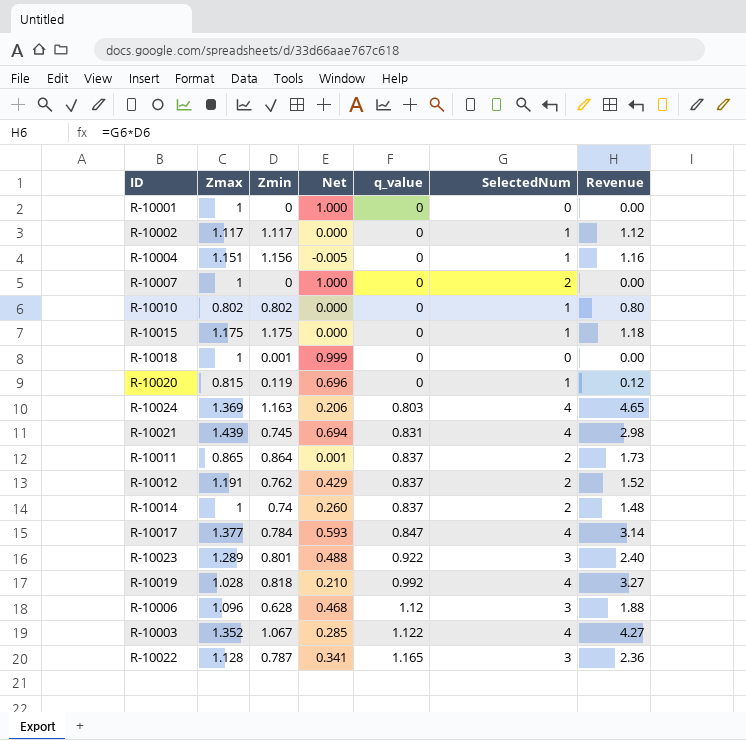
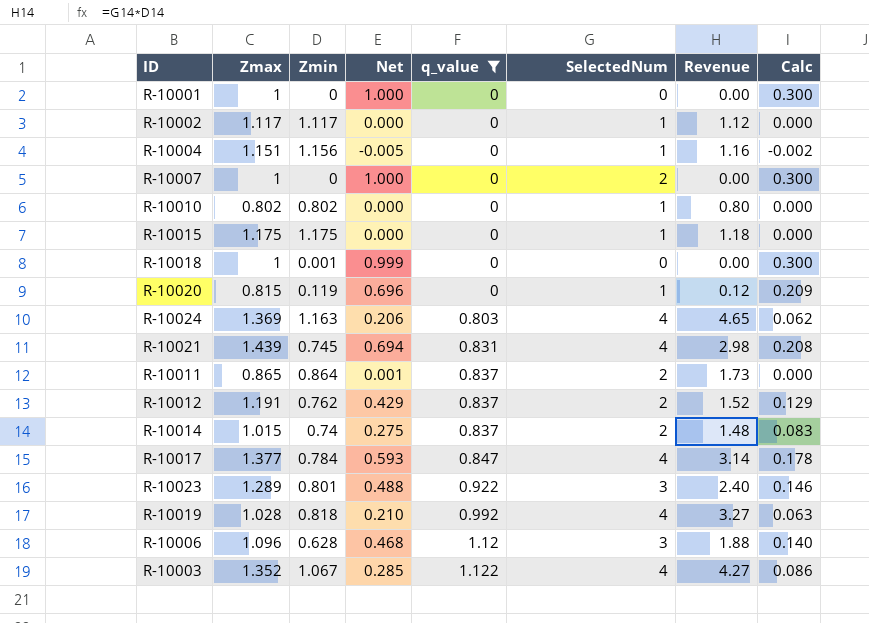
filter: none -> q_value != 1.165
column Calc | formula: none -> [Net] * 0.3
R-10014 | Zmax: 1 -> 1.015
R-10014 | Net: 0.260 -> 0.275

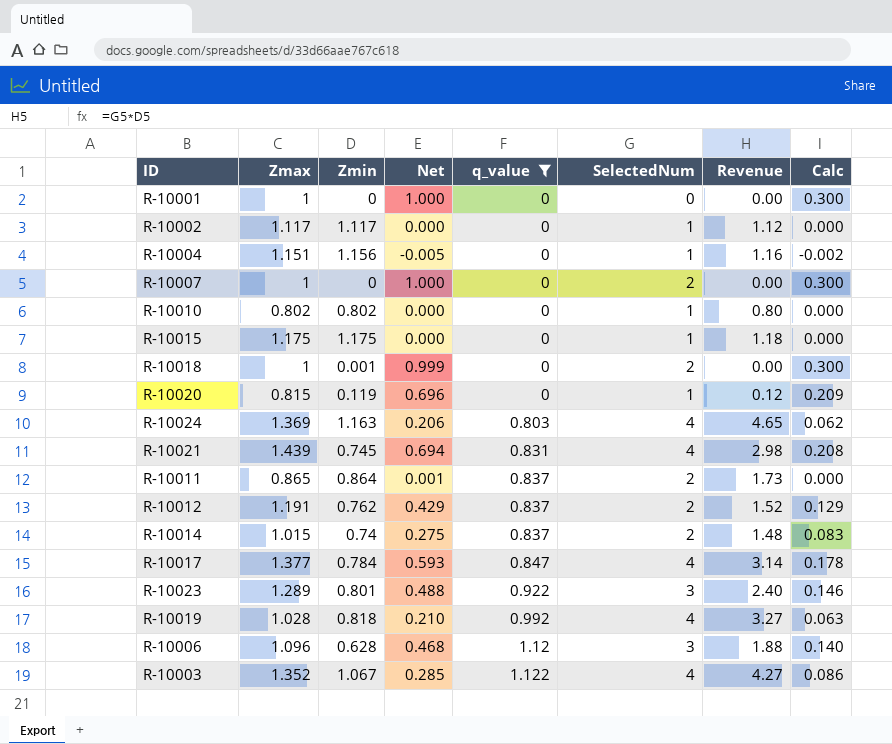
R-10018 | SelectedNum: 0 -> 2

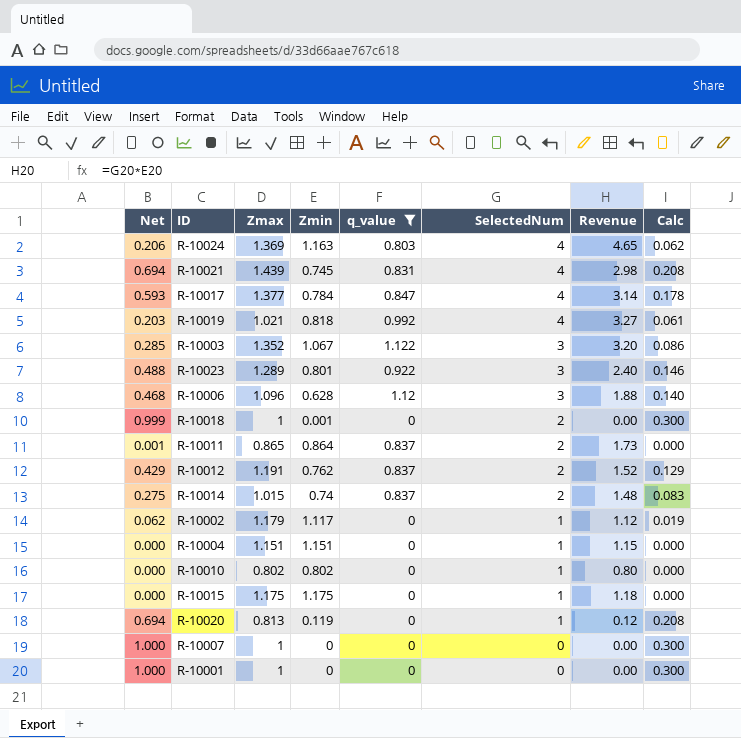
row order: q_value ascending -> SelectedNum descending
column Net | position: 4 -> 1
R-10019 | Net: 0.210 -> 0.203
R-10019 | Zmax: 1.028 -> 1.021
R-10019 | Calc: 0.063 -> 0.061
R-10003 | SelectedNum: 4 -> 3
R-10003 | Revenue: 4.27 -> 3.20
R-10002 | Net: 0.000 -> 0.062
R-10002 | Zmax: 1.117 -> 1.179
R-10002 | Calc: 0.000 -> 0.019
R-10004 | Net: -0.005 -> 0.000
R-10004 | Zmin: 1.156 -> 1.151
R-10004 | Revenue: 1.16 -> 1.15
R-10004 | Calc: -0.002 -> 0.000
R-10020 | Net: 0.696 -> 0.694
R-10020 | Zmax: 0.815 -> 0.813
R-10020 | Calc: 0.209 -> 0.208
R-10007 | SelectedNum: 2 -> 0

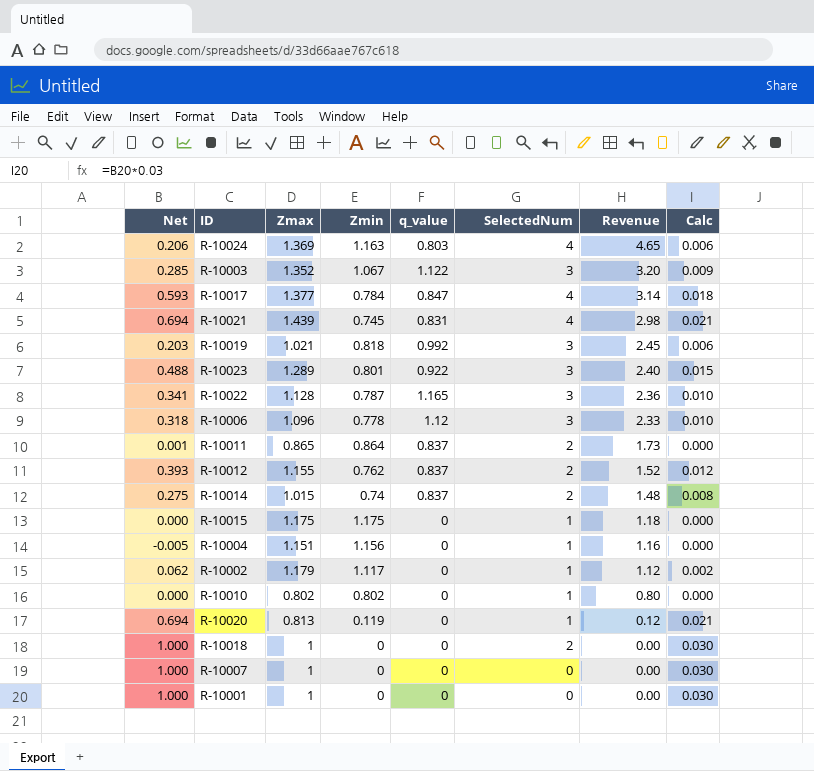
filter: q_value != 1.165 -> none
row order: SelectedNum descending -> Revenue descending
column Calc | formula: [Net] * 0.3 -> [Net] * 0.03
R-10019 | SelectedNum: 4 -> 3
R-10019 | Revenue: 3.27 -> 2.45
R-10006 | Net: 0.468 -> 0.318
R-10006 | Zmin: 0.628 -> 0.778
R-10006 | Revenue: 1.88 -> 2.33
R-10012 | Net: 0.429 -> 0.393
R-10012 | Zmax: 1.191 -> 1.155
R-10004 | Net: 0.000 -> -0.005
R-10004 | Zmin: 1.151 -> 1.156
R-10004 | Revenue: 1.15 -> 1.16
R-10018 | Net: 0.999 -> 1.000
R-10018 | Zmin: 0.001 -> 0

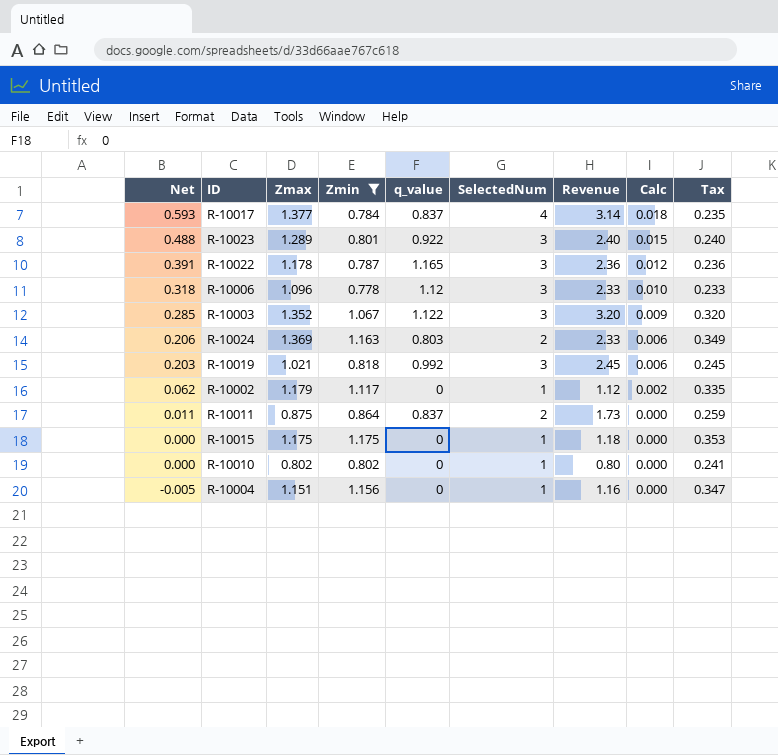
filter: none -> Zmin >= 0.778
row order: Revenue descending -> Net descending
column Tax | formula: none -> [Zmin] * 0.3
R-10017 | q_value: 0.847 -> 0.837
R-10022 | Net: 0.341 -> 0.391
R-10022 | Zmax: 1.128 -> 1.178
R-10022 | Calc: 0.010 -> 0.012
R-10024 | SelectedNum: 4 -> 2
R-10024 | Revenue: 4.65 -> 2.33
R-10011 | Net: 0.001 -> 0.011
R-10011 | Zmax: 0.865 -> 0.875

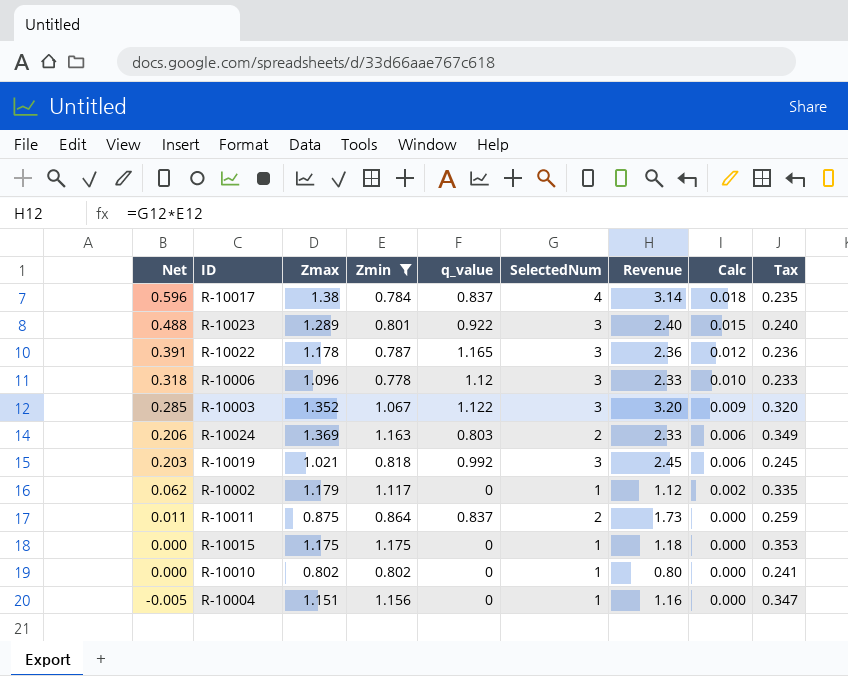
R-10017 | Net: 0.593 -> 0.596
R-10017 | Zmax: 1.377 -> 1.38

